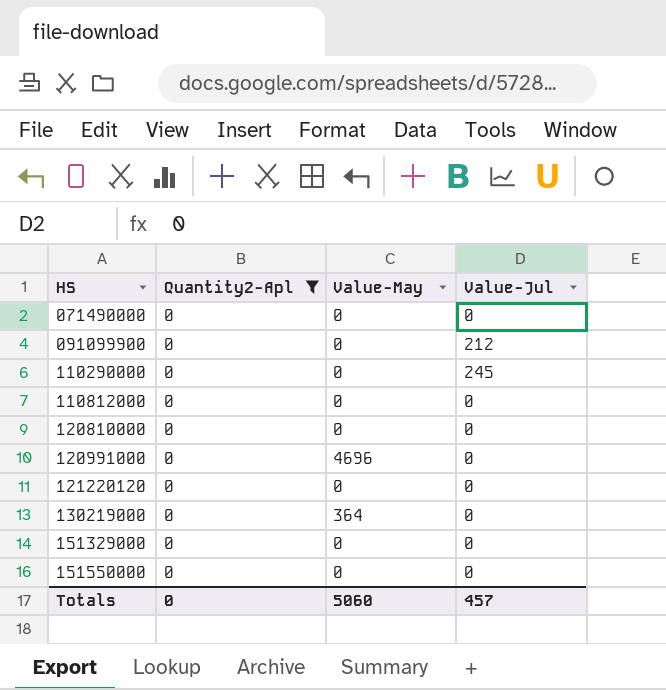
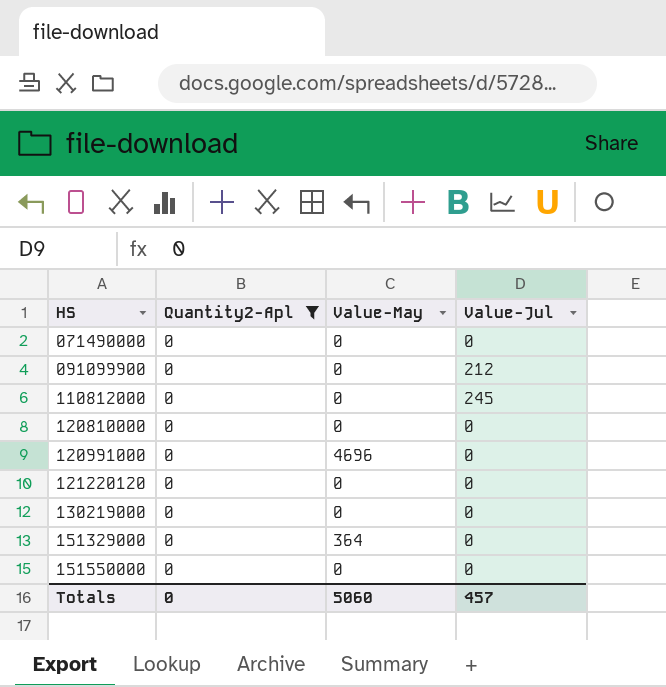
row 110290000: 0 | 0 | 245 -> none
110812000 | Value-Jul: 0 -> 245
130219000 | Value-May: 364 -> 0
151329000 | Value-May: 0 -> 364

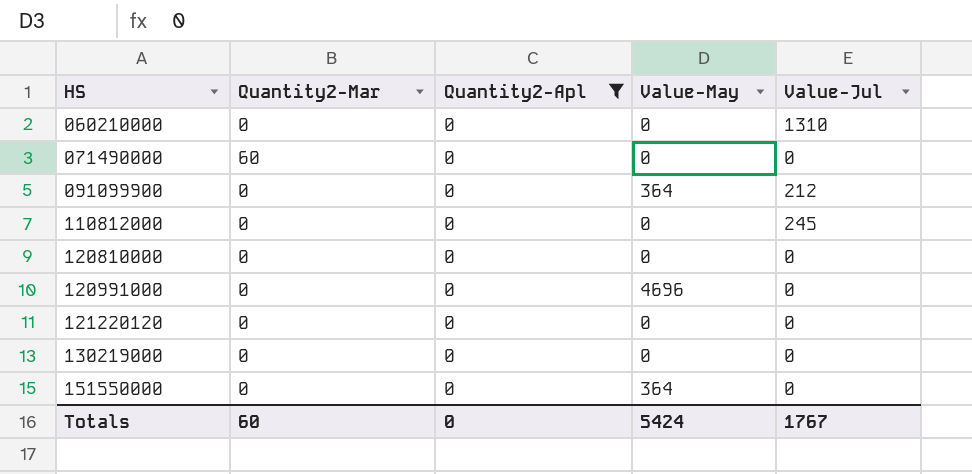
column Quantity2-Mar | position: none -> 2
row 151329000: 0 | 364 | 0 -> none
row 060210000: none -> 0 | 0 | 0 | 1310
091099900 | Value-May: 0 -> 364
151550000 | Value-May: 0 -> 364
Totals | Value-May: 5060 -> 5424
Totals | Value-Jul: 457 -> 1767

